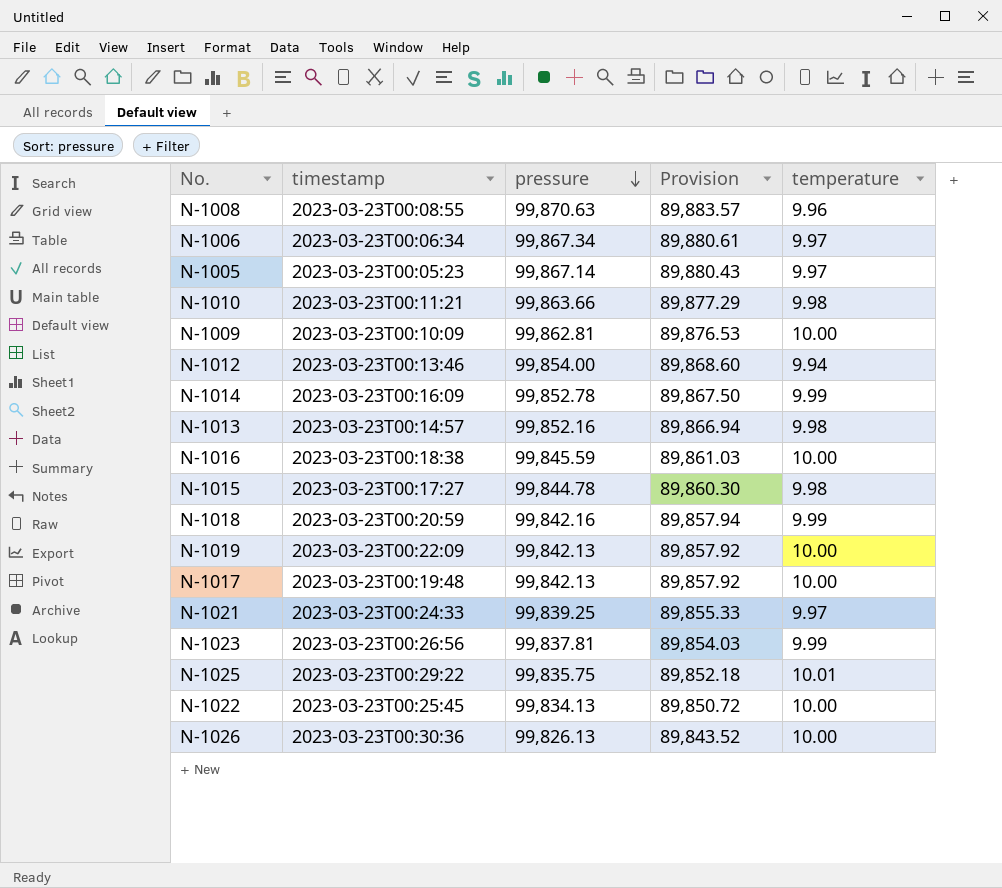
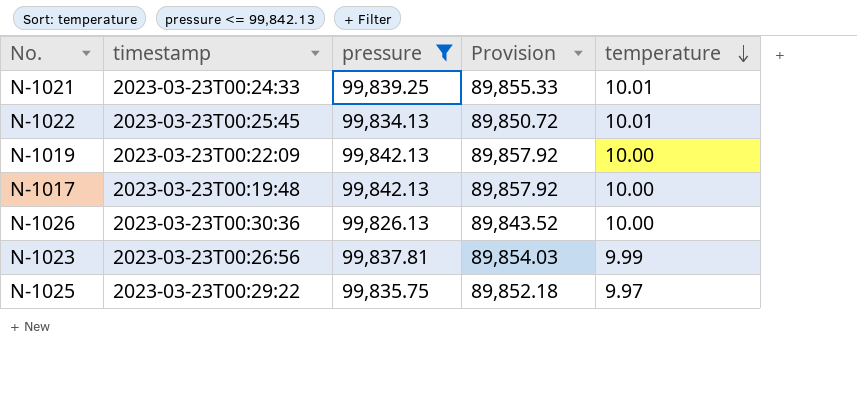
filter: none -> pressure <= 99,842.13
row order: pressure descending -> temperature descending
N-1021 | temperature: 9.97 -> 10.01
N-1022 | temperature: 10.00 -> 10.01
N-1025 | temperature: 10.01 -> 9.97

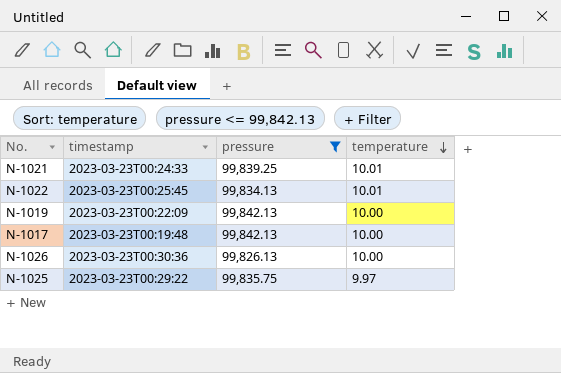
column Provision | formula: [pressure] * 0.9 -> none
row N-1023: 2023-03-23T00:26:56 | 99,837.81 | 89,854.03 | 9.99 -> none

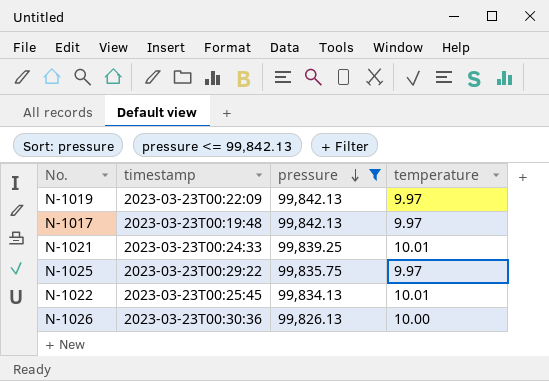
row order: temperature descending -> pressure descending
N-1019 | temperature: 10.00 -> 9.97
N-1017 | temperature: 10.00 -> 9.97

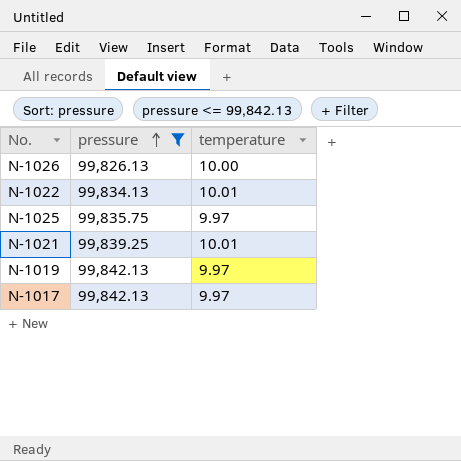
row order: pressure descending -> pressure ascending
column timestamp | position: 2 -> none

